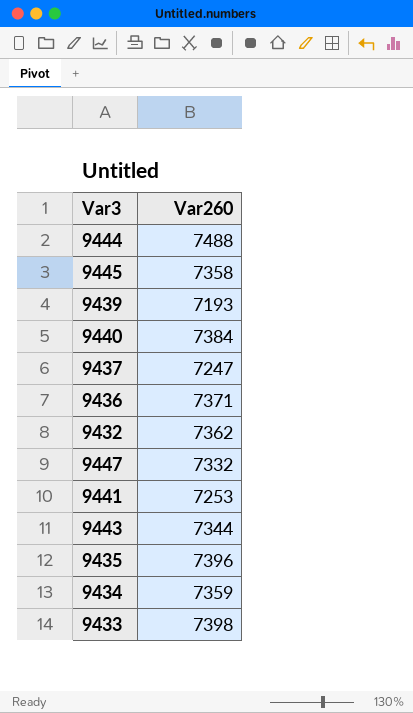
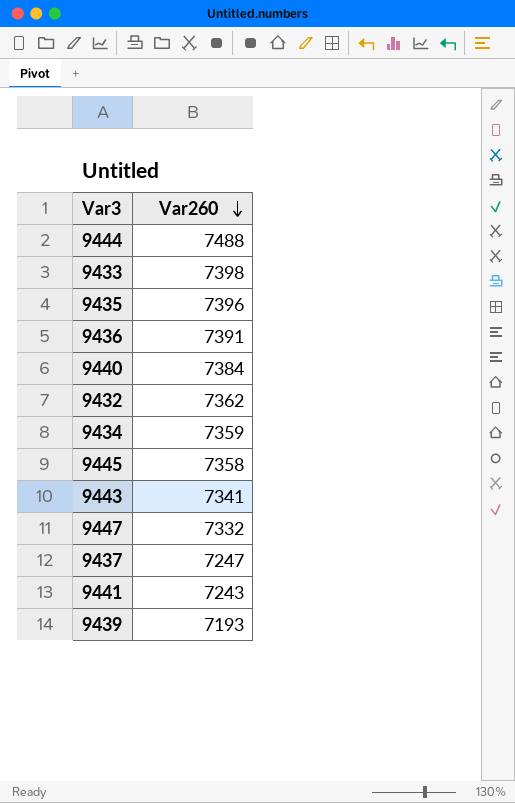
row order: none -> Var260 descending
9436 | Var260: 7371 -> 7391
9443 | Var260: 7344 -> 7341
9441 | Var260: 7253 -> 7243

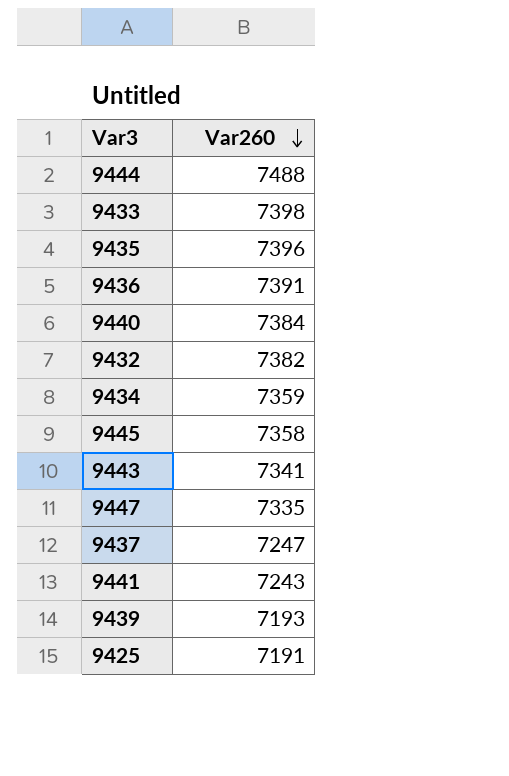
9432 | Var260: 7362 -> 7382
9447 | Var260: 7332 -> 7335
row 9425: none -> 7191

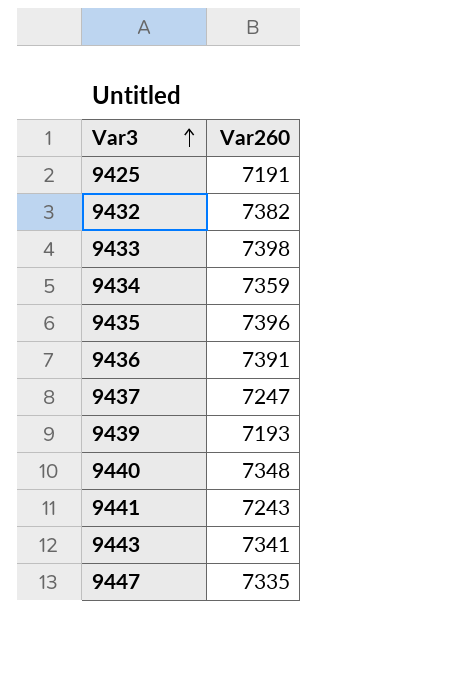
row order: Var260 descending -> Var3 ascending
row 9444: 7488 -> none
row 9445: 7358 -> none
9440 | Var260: 7384 -> 7348

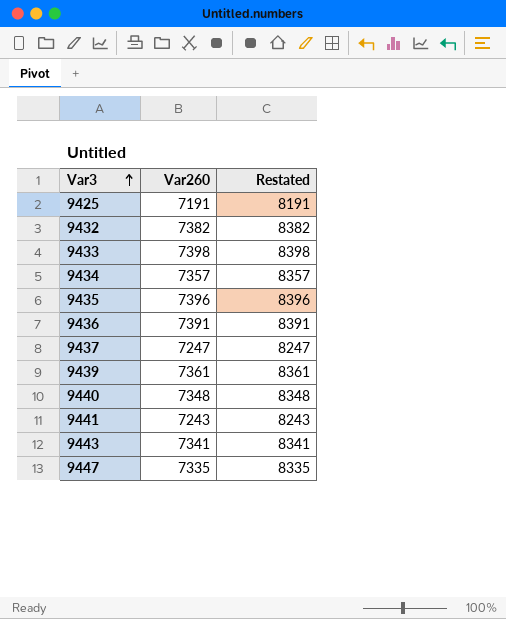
column Restated | formula: none -> [Var260] + 1000
9434 | Var260: 7359 -> 7357
9439 | Var260: 7193 -> 7361

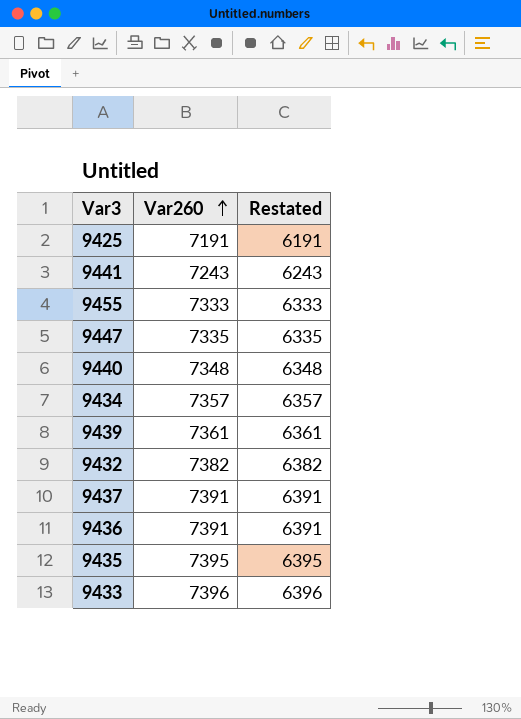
row order: Var3 ascending -> Var260 ascending
column Restated | formula: [Var260] + 1000 -> [Var260] - 1000
row 9443: 7341 | 8341 -> none
row 9455: none -> 7333 | 6333
9437 | Var260: 7247 -> 7391
9435 | Var260: 7396 -> 7395
9433 | Var260: 7398 -> 7396

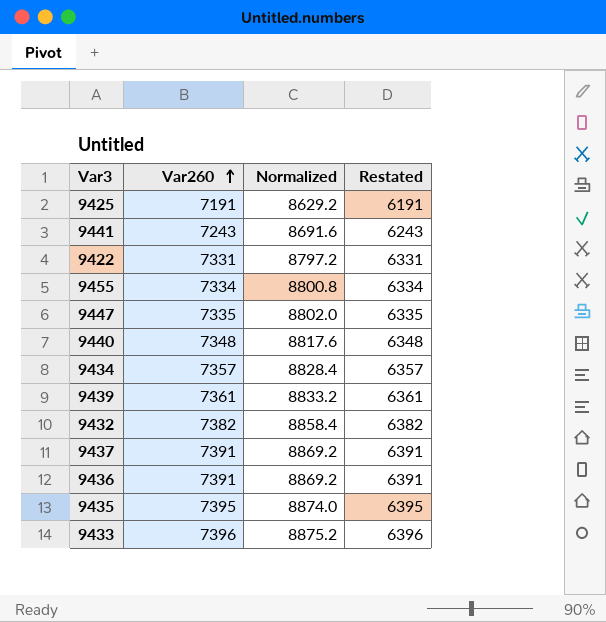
column Normalized | formula: none -> [Var260] * 1.2
row 9422: none -> 7331 | 8797.2 | 6331
9455 | Var260: 7333 -> 7334
9455 | Restated: 6333 -> 6334

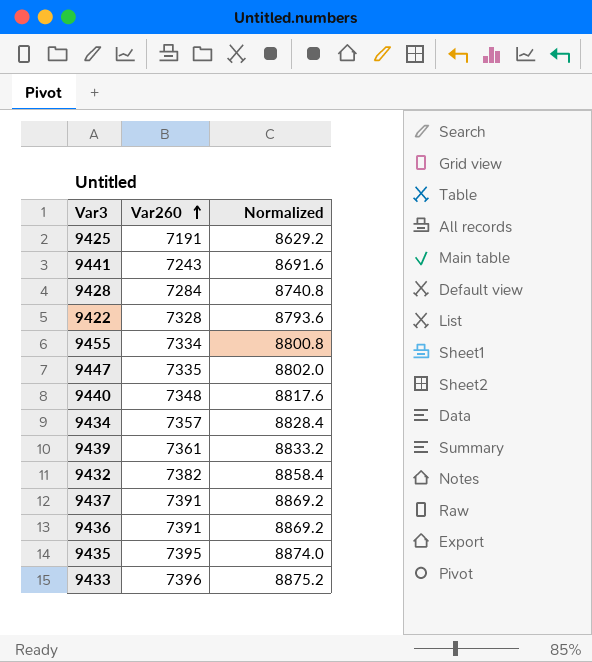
column Restated | formula: [Var260] - 1000 -> none
row 9428: none -> 7284 | 8740.8
9422 | Var260: 7331 -> 7328
9422 | Normalized: 8797.2 -> 8793.6

